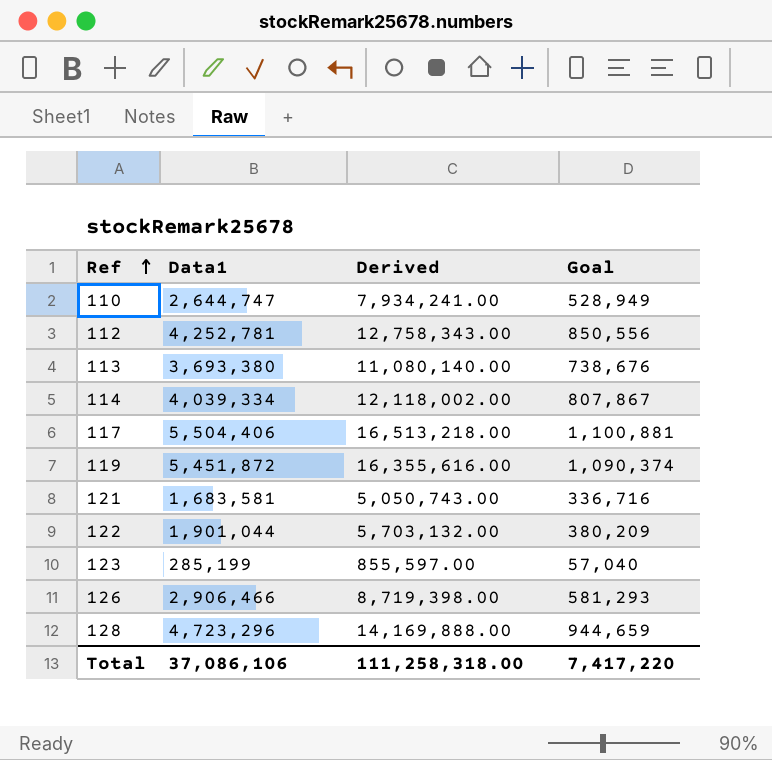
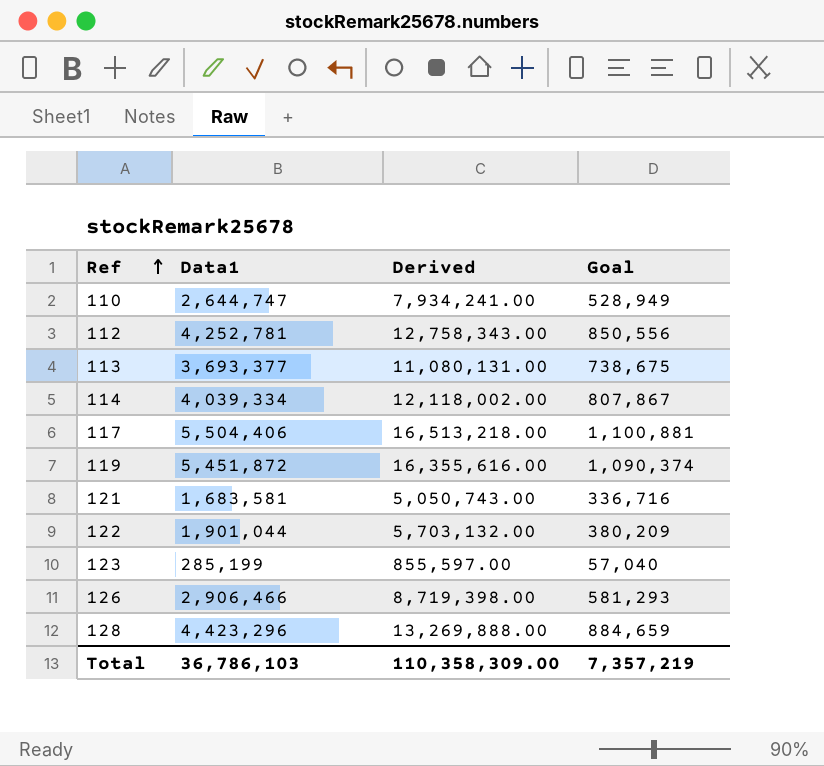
113 | Data1: 3,693,380 -> 3,693,377
113 | Derived: 11,080,140.00 -> 11,080,131.00
113 | Goal: 738,676 -> 738,675
128 | Data1: 4,723,296 -> 4,423,296
128 | Derived: 14,169,888.00 -> 13,269,888.00
128 | Goal: 944,659 -> 884,659
Total | Data1: 37,086,106 -> 36,786,103
Total | Derived: 111,258,318.00 -> 110,358,309.00
Total | Goal: 7,417,220 -> 7,357,219

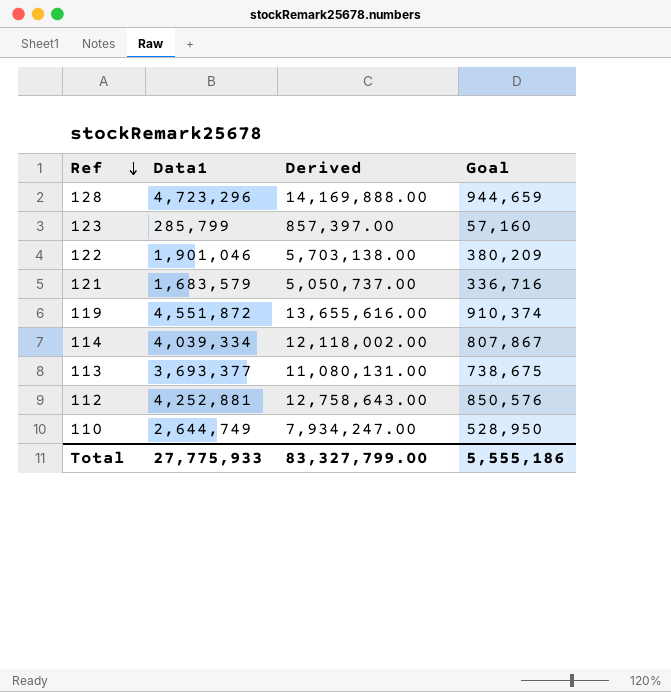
row order: Ref ascending -> Ref descending
row 117: 5,504,406 | 16,513,218.00 | 1,100,881 -> none
row 126: 2,906,466 | 8,719,398.00 | 581,293 -> none
128 | Data1: 4,423,296 -> 4,723,296
128 | Derived: 13,269,888.00 -> 14,169,888.00
128 | Goal: 884,659 -> 944,659
123 | Data1: 285,199 -> 285,799
123 | Derived: 855,597.00 -> 857,397.00
123 | Goal: 57,040 -> 57,160
122 | Data1: 1,901,044 -> 1,901,046
122 | Derived: 5,703,132.00 -> 5,703,138.00
121 | Data1: 1,683,581 -> 1,683,579
121 | Derived: 5,050,743.00 -> 5,050,737.00
119 | Data1: 5,451,872 -> 4,551,872
119 | Derived: 16,355,616.00 -> 13,655,616.00
119 | Goal: 1,090,374 -> 910,374
112 | Data1: 4,252,781 -> 4,252,881
112 | Derived: 12,758,343.00 -> 12,758,643.00
112 | Goal: 850,556 -> 850,576
110 | Data1: 2,644,747 -> 2,644,749
110 | Derived: 7,934,241.00 -> 7,934,247.00
110 | Goal: 528,949 -> 528,950
Total | Data1: 36,786,103 -> 27,775,933
Total | Derived: 110,358,309.00 -> 83,327,799.00
Total | Goal: 7,357,219 -> 5,555,186

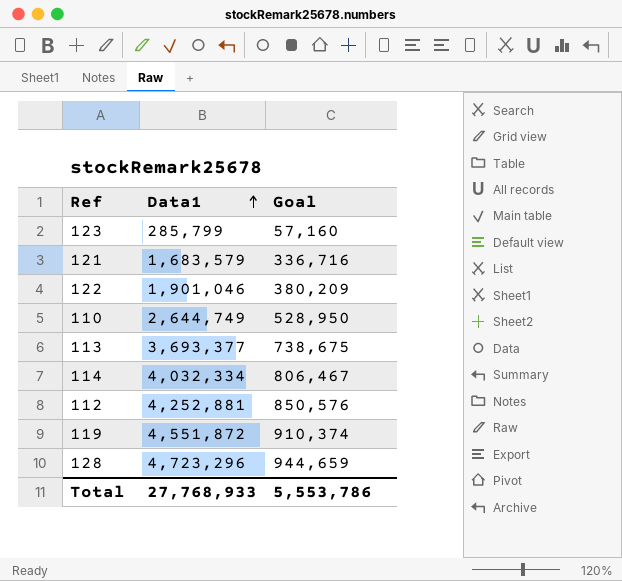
row order: Ref descending -> Data1 ascending
column Derived | formula: [Data1] * 3 -> none
114 | Data1: 4,039,334 -> 4,032,334
114 | Goal: 807,867 -> 806,467
Total | Data1: 27,775,933 -> 27,768,933
Total | Goal: 5,555,186 -> 5,553,786

